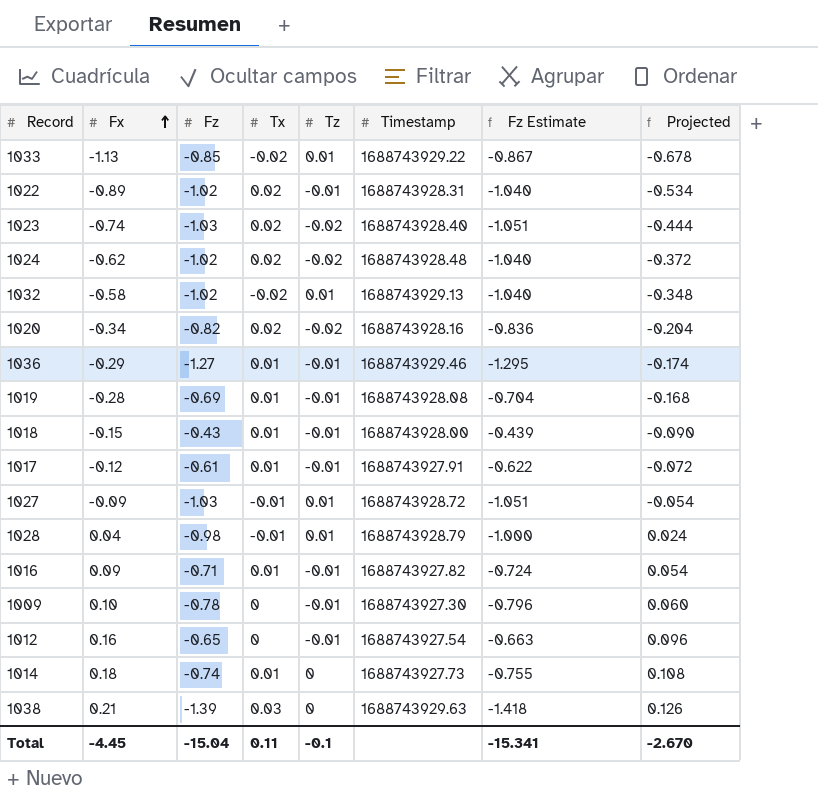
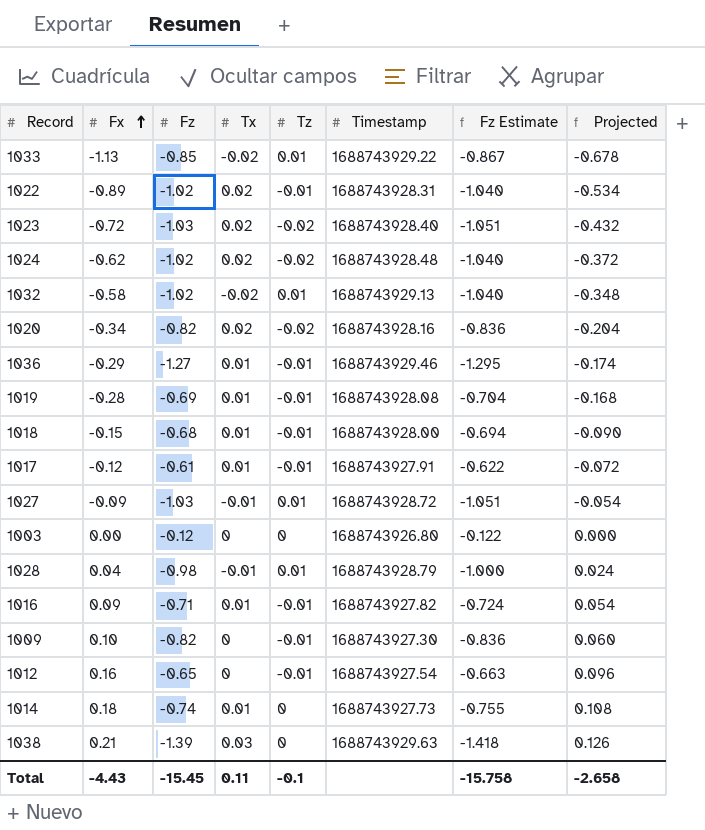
1023 | Fx: -0.74 -> -0.72
1023 | Projected: -0.444 -> -0.432
1018 | Fz: -0.43 -> -0.68
1018 | Fz Estimate: -0.439 -> -0.694
row 1003: none -> 0.00 | -0.12 | 0 | 0 | 1688743926.80 | -0.122 | 0.000
1009 | Fz: -0.78 -> -0.82
1009 | Fz Estimate: -0.796 -> -0.836
Total | Fx: -4.45 -> -4.43
Total | Fz: -15.04 -> -15.45
Total | Fz Estimate: -15.341 -> -15.758
Total | Projected: -2.670 -> -2.658

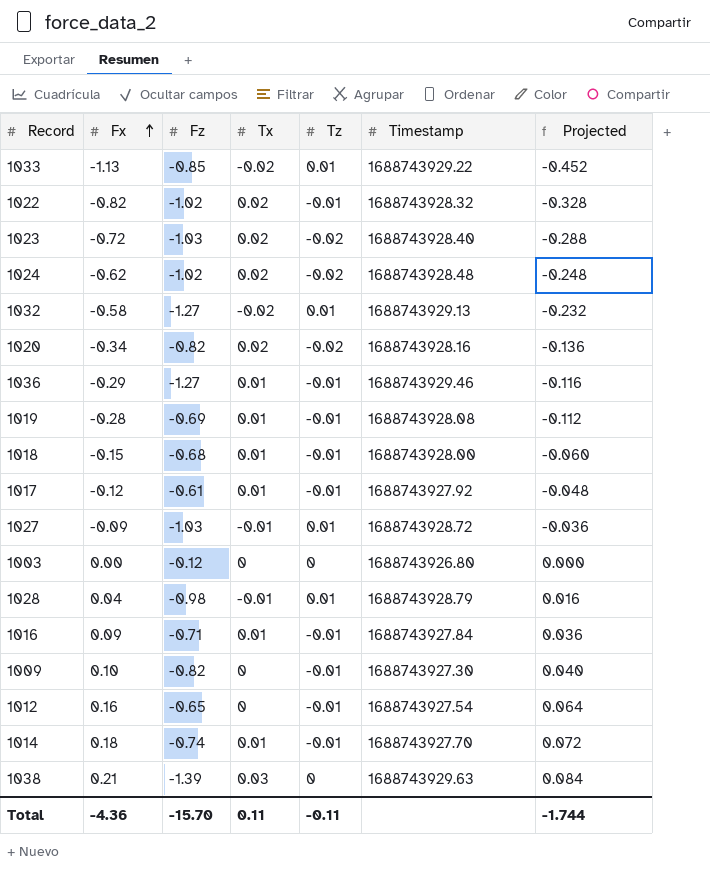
column Fz Estimate | formula: [Fz] * 1.02 -> none
column Projected | formula: [Fx] * 0.6 -> [Fx] * 0.4
1022 | Fx: -0.89 -> -0.82
1022 | Timestamp: 1688743928.31 -> 1688743928.32
1032 | Fz: -1.02 -> -1.27
1017 | Timestamp: 1688743927.91 -> 1688743927.92
1016 | Timestamp: 1688743927.82 -> 1688743927.84
1014 | Tz: 0 -> -0.01
1014 | Timestamp: 1688743927.73 -> 1688743927.70
Total | Fx: -4.43 -> -4.36
Total | Fz: -15.45 -> -15.70
Total | Tz: -0.1 -> -0.11
Total | Projected: -2.658 -> -1.744

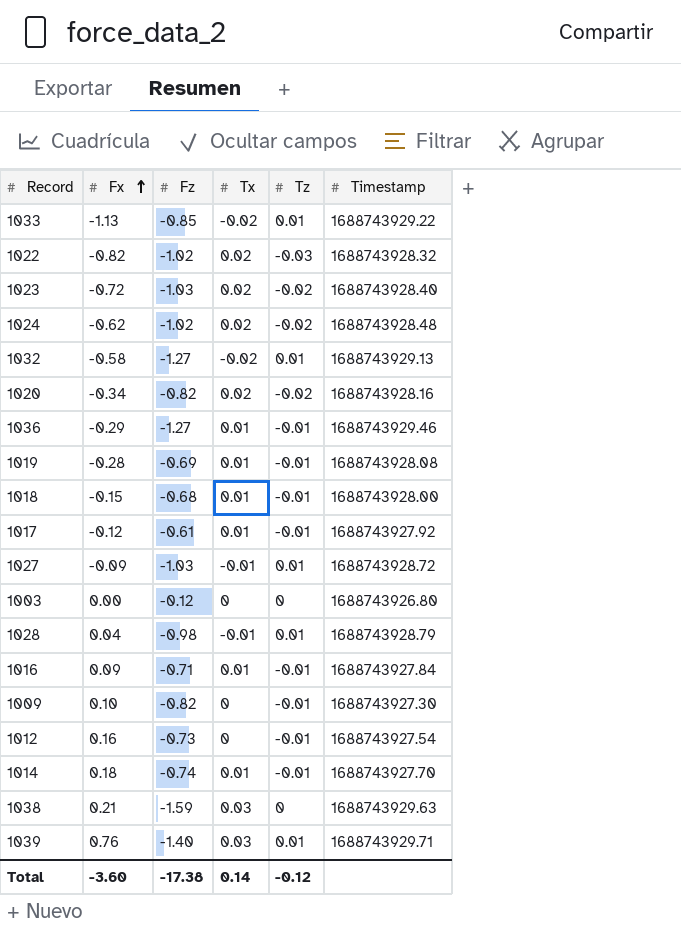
column Projected | formula: [Fx] * 0.4 -> none
1022 | Tz: -0.01 -> -0.03
1012 | Fz: -0.65 -> -0.73
1038 | Fz: -1.39 -> -1.59
row 1039: none -> 0.76 | -1.40 | 0.03 | 0.01 | 1688743929.71
Total | Fx: -4.36 -> -3.60
Total | Fz: -15.70 -> -17.38
Total | Tx: 0.11 -> 0.14
Total | Tz: -0.11 -> -0.12

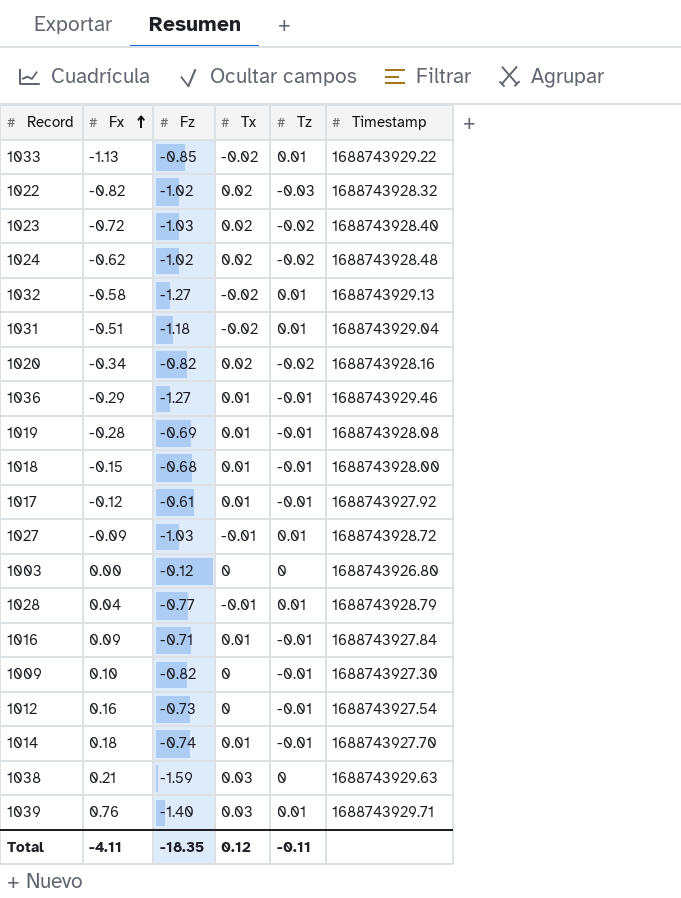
row 1031: none -> -0.51 | -1.18 | -0.02 | 0.01 | 1688743929.04
1028 | Fz: -0.98 -> -0.77
Total | Fx: -3.60 -> -4.11
Total | Fz: -17.38 -> -18.35
Total | Tx: 0.14 -> 0.12
Total | Tz: -0.12 -> -0.11

